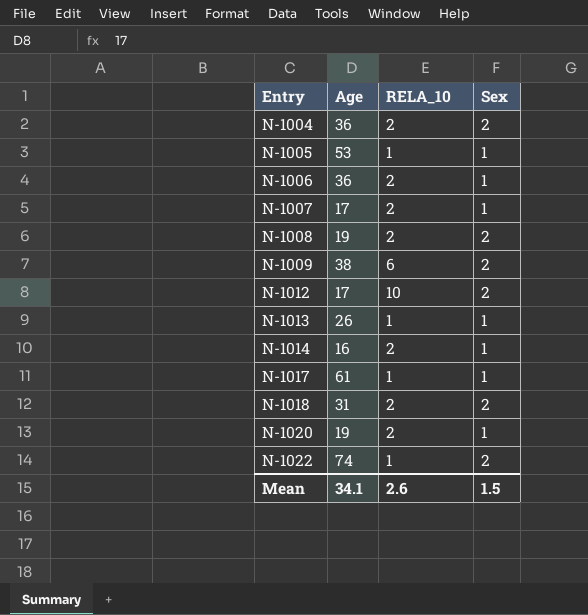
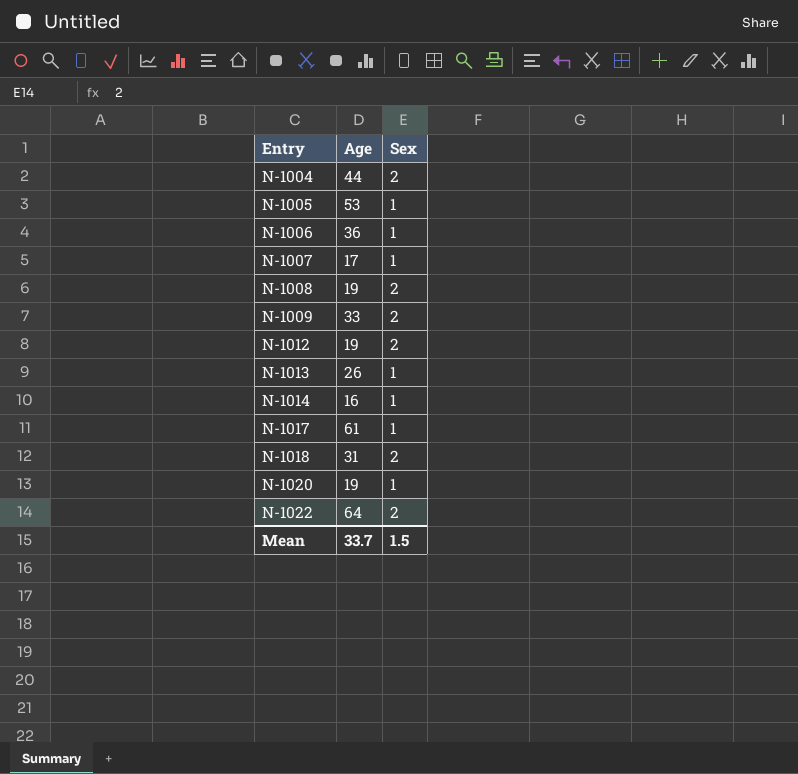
column RELA_10 | position: 3 -> none
N-1004 | Age: 36 -> 44
N-1009 | Age: 38 -> 33
N-1012 | Age: 17 -> 19
N-1022 | Age: 74 -> 64
Mean | Age: 34.1 -> 33.7

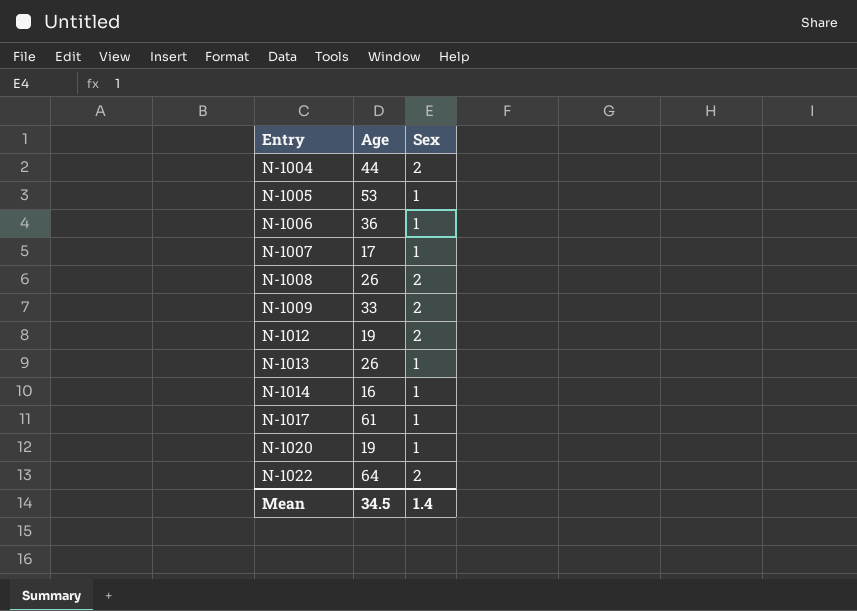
row N-1018: 31 | 2 -> none
N-1008 | Age: 19 -> 26
Mean | Age: 33.7 -> 34.5
Mean | Sex: 1.5 -> 1.4

